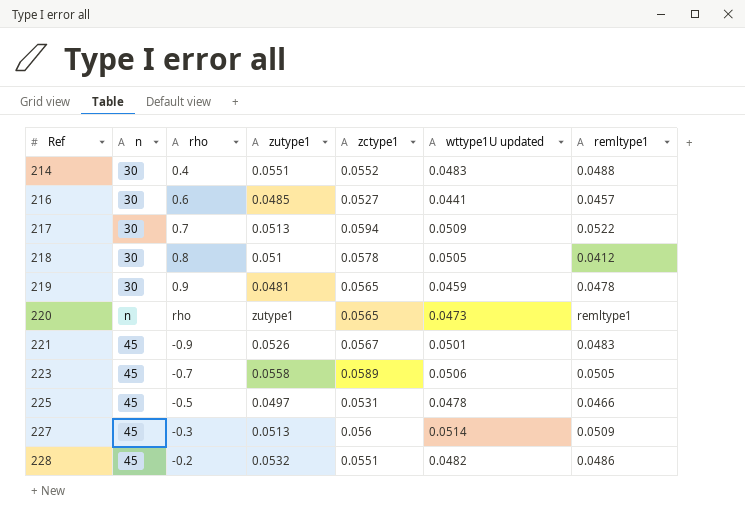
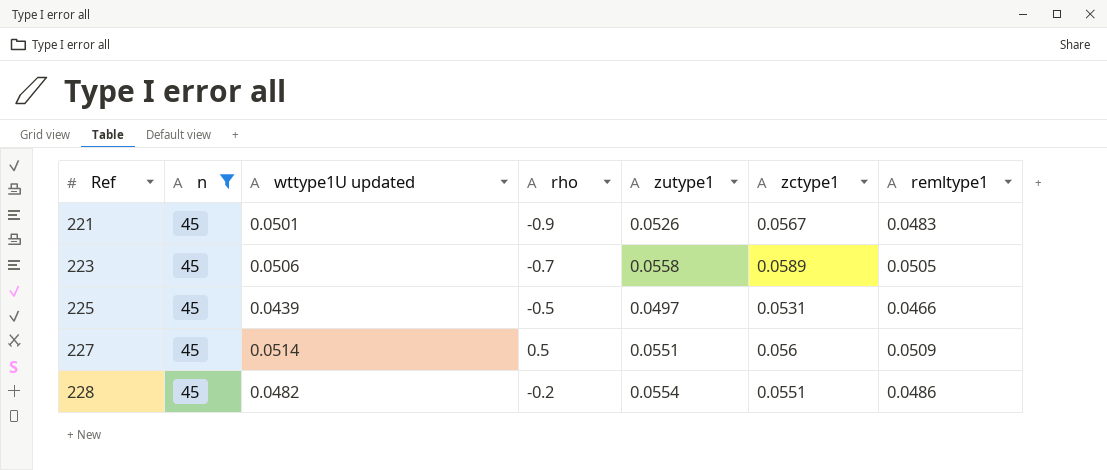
filter: none -> n = 45
column wttype1U updated | position: 6 -> 3
225 | wttype1U updated: 0.0478 -> 0.0439
227 | rho: -0.3 -> 0.5
227 | zutype1: 0.0513 -> 0.0551
228 | zutype1: 0.0532 -> 0.0554

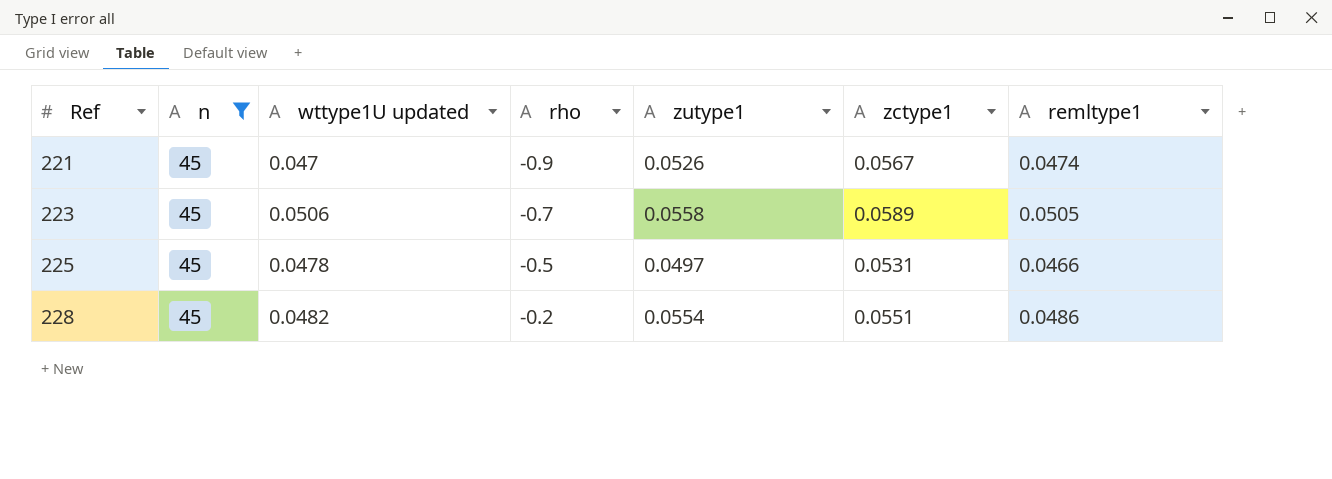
row 227: 45 | 0.0514 | 0.5 | 0.0551 | 0.056 | 0.0509 -> none
221 | wttype1U updated: 0.0501 -> 0.047
221 | remltype1: 0.0483 -> 0.0474
225 | wttype1U updated: 0.0439 -> 0.0478

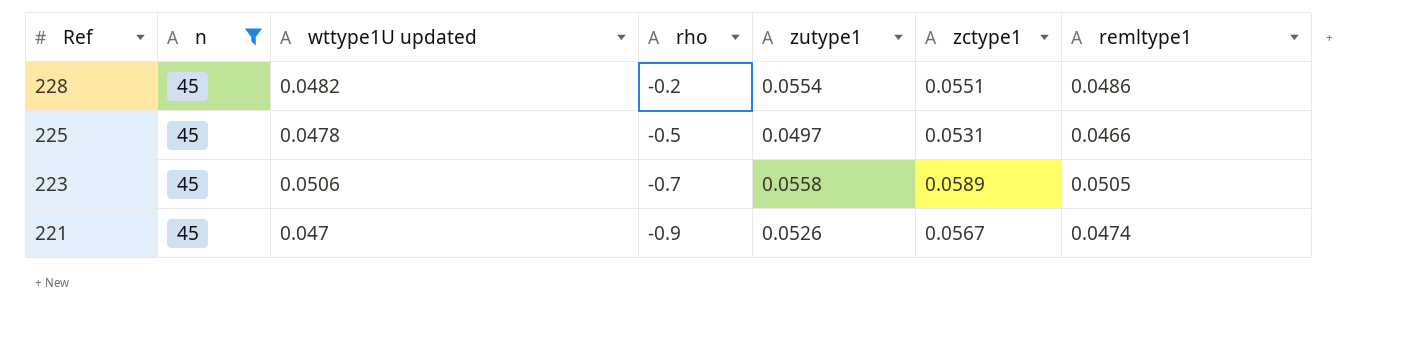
row order: Ref ascending -> Ref descending

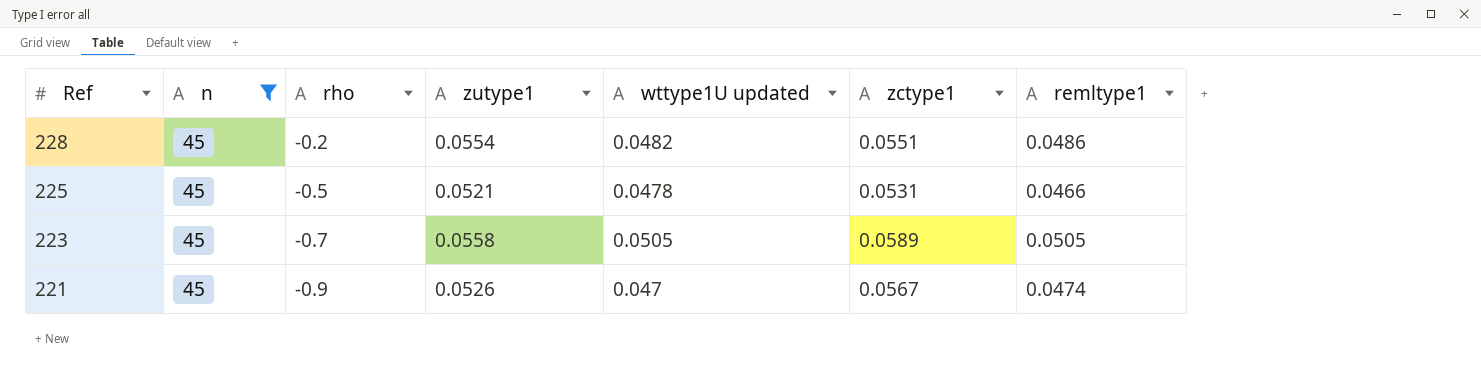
column wttype1U updated | position: 3 -> 5
225 | zutype1: 0.0497 -> 0.0521
223 | wttype1U updated: 0.0506 -> 0.0505

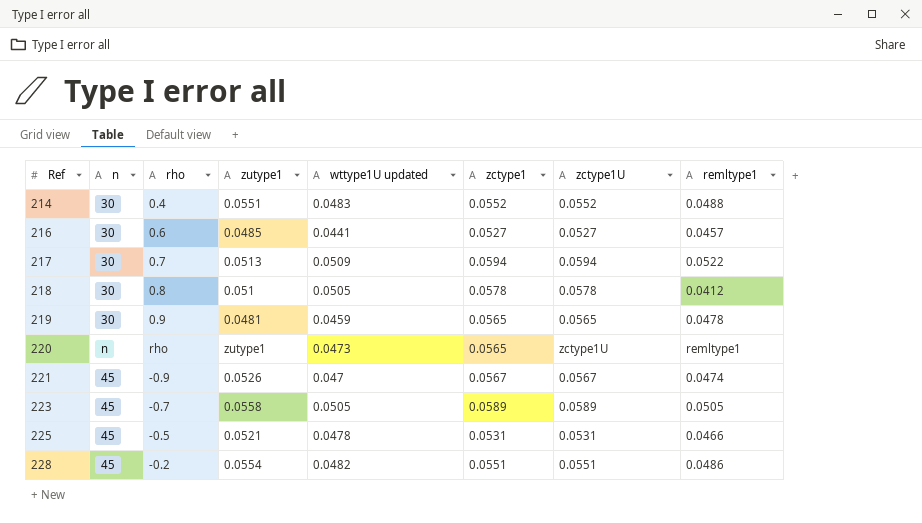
filter: n = 45 -> none
row order: Ref descending -> Ref ascending
column zctype1U | position: none -> 7

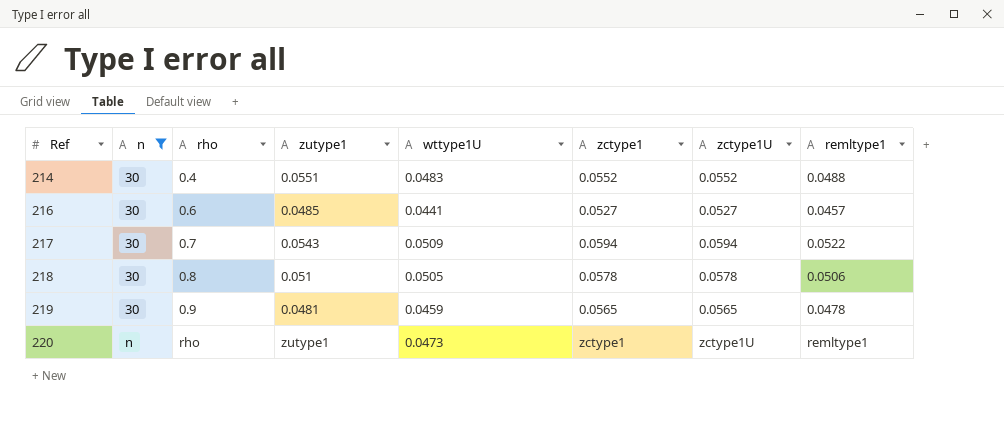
filter: none -> n != 45
column name: wttype1U updated -> wttype1U
217 | zutype1: 0.0513 -> 0.0543
218 | remltype1: 0.0412 -> 0.0506
220 | zctype1: 0.0565 -> zctype1

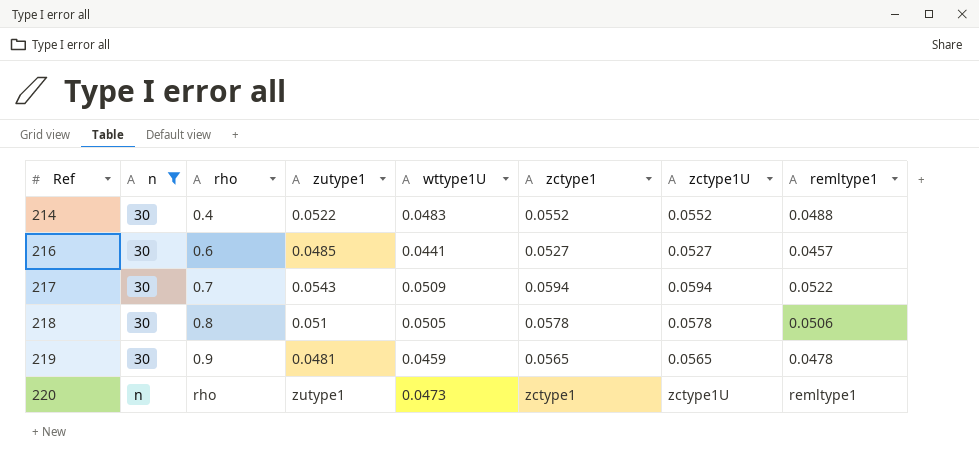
214 | zutype1: 0.0551 -> 0.0522

